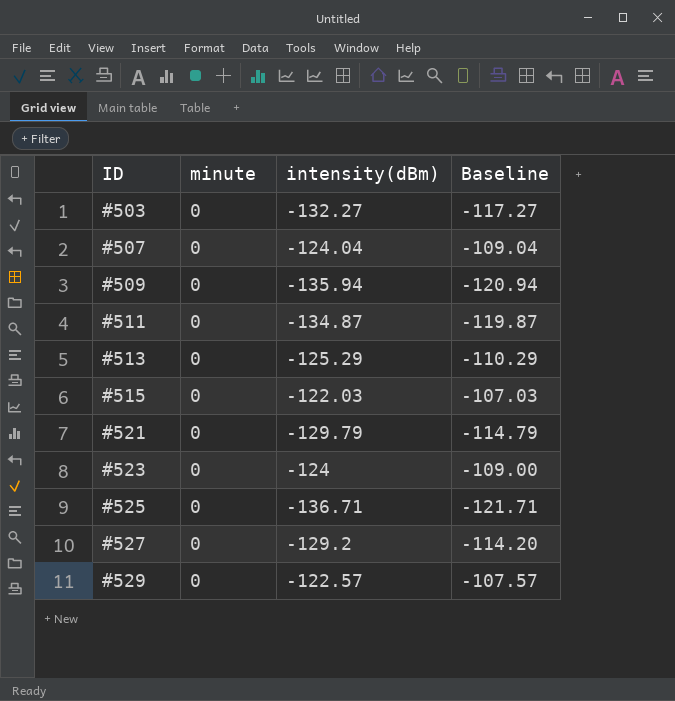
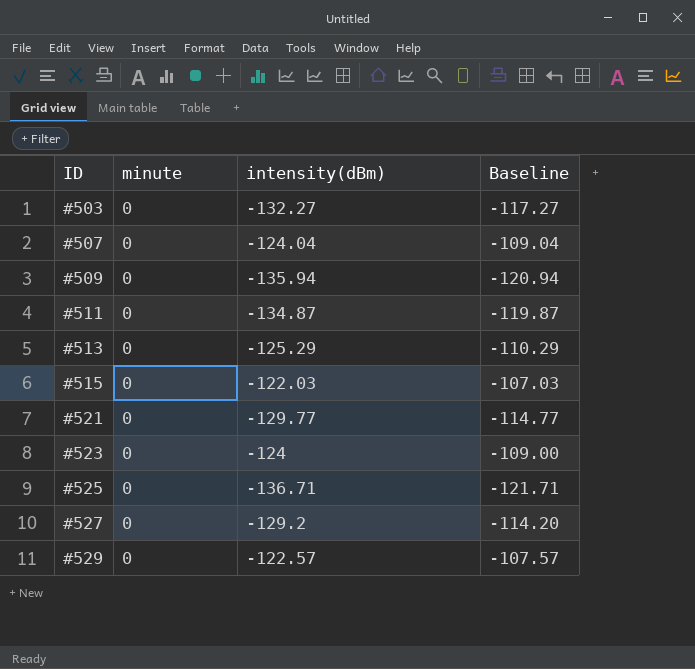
#521 | intensity(dBm): -129.79 -> -129.77
#521 | Baseline: -114.79 -> -114.77

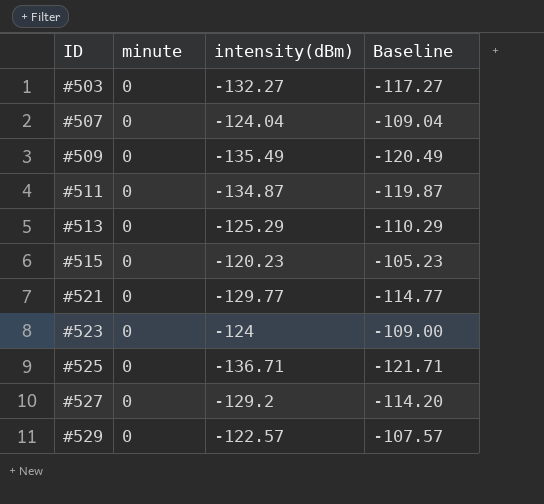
#509 | intensity(dBm): -135.94 -> -135.49
#509 | Baseline: -120.94 -> -120.49
#515 | intensity(dBm): -122.03 -> -120.23
#515 | Baseline: -107.03 -> -105.23

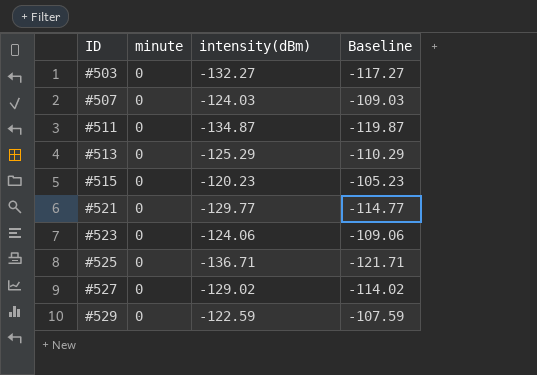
row #509: 0 | -135.49 | -120.49 -> none
#507 | intensity(dBm): -124.04 -> -124.03
#507 | Baseline: -109.04 -> -109.03
#523 | intensity(dBm): -124 -> -124.06
#523 | Baseline: -109.00 -> -109.06
#527 | intensity(dBm): -129.2 -> -129.02
#527 | Baseline: -114.20 -> -114.02
#529 | intensity(dBm): -122.57 -> -122.59
#529 | Baseline: -107.57 -> -107.59

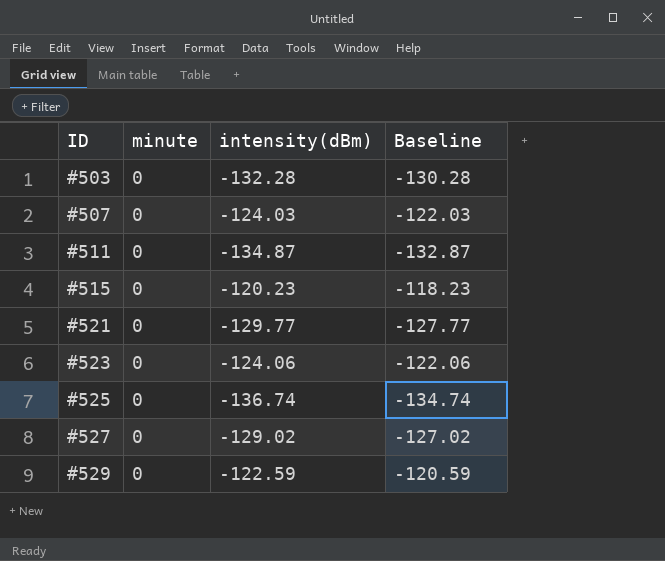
column Baseline | formula: [intensity(dBm)] + 15 -> [intensity(dBm)] + 2
row #513: 0 | -125.29 | -110.29 -> none
#503 | intensity(dBm): -132.27 -> -132.28
#525 | intensity(dBm): -136.71 -> -136.74

